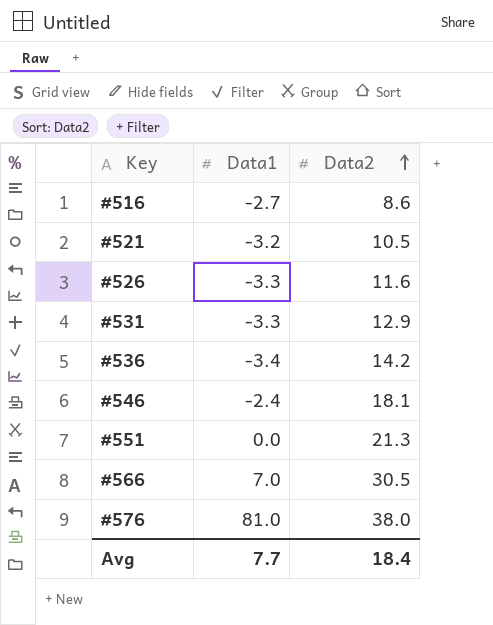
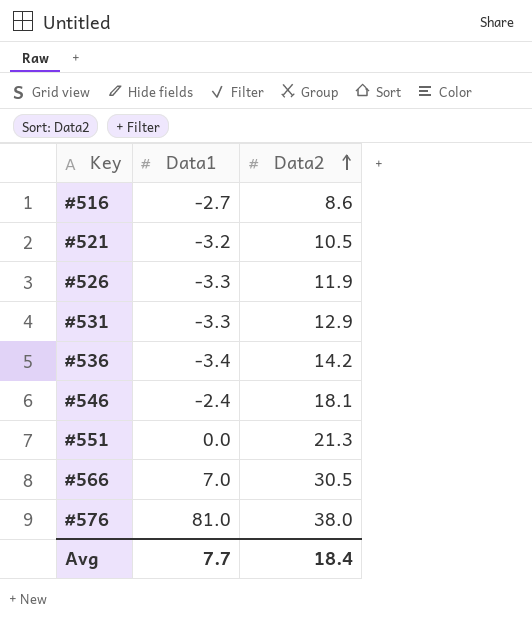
#526 | Data2: 11.6 -> 11.9

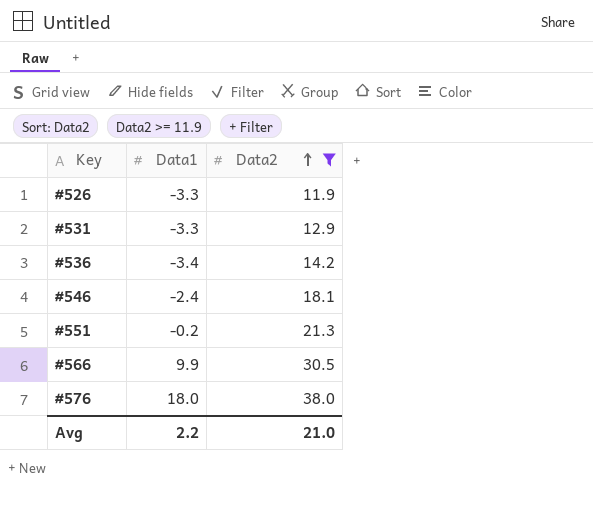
filter: none -> Data2 >= 11.9
#551 | Data1: 0.0 -> -0.2
#566 | Data1: 7.0 -> 9.9
#576 | Data1: 81.0 -> 18.0
Avg | Data1: 7.7 -> 2.2
Avg | Data2: 18.4 -> 21.0

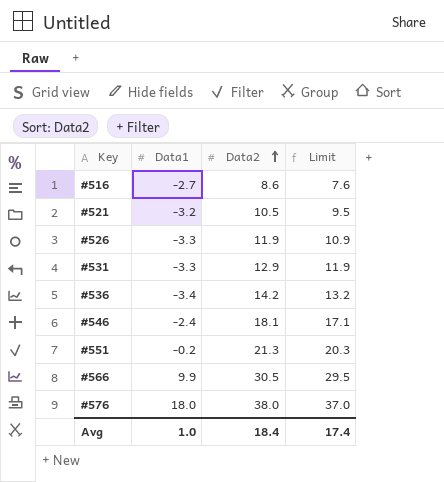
filter: Data2 >= 11.9 -> none
column Limit | formula: none -> [Data2] - 1
Avg | Data1: 2.2 -> 1.0
Avg | Data2: 21.0 -> 18.4

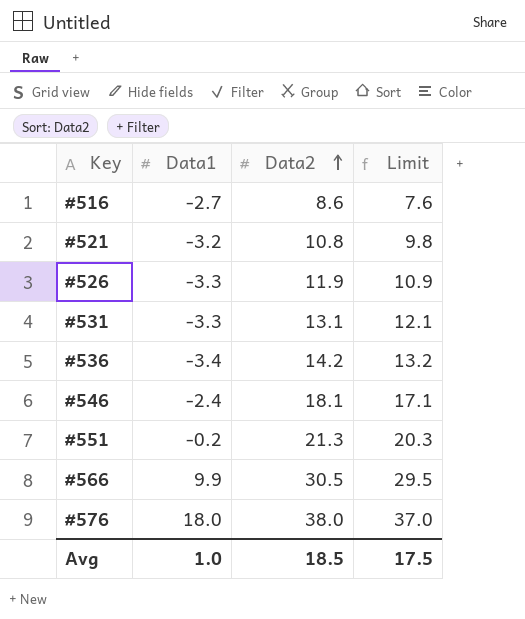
#521 | Data2: 10.5 -> 10.8
#521 | Limit: 9.5 -> 9.8
#531 | Data2: 12.9 -> 13.1
#531 | Limit: 11.9 -> 12.1
Avg | Data2: 18.4 -> 18.5
Avg | Limit: 17.4 -> 17.5

